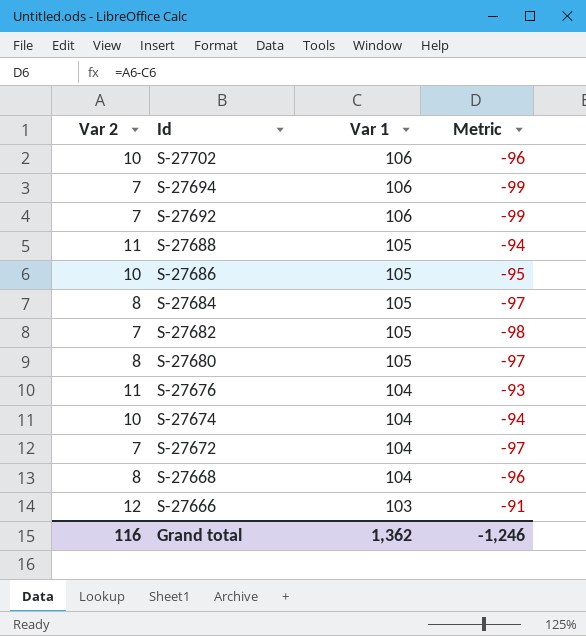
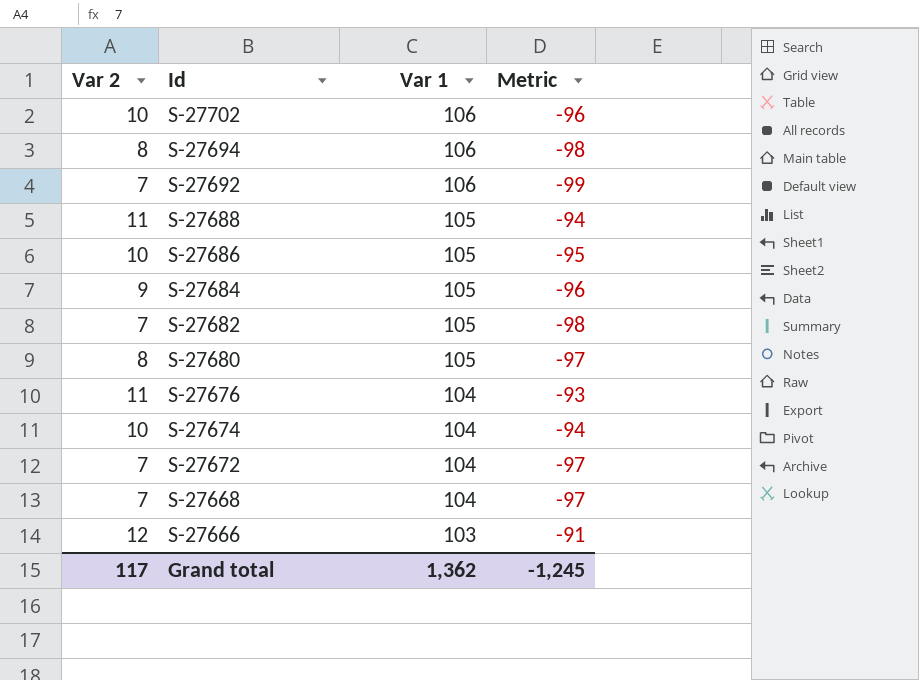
S-27694 | Var 2: 7 -> 8
S-27694 | Metric: -99 -> -98
S-27684 | Var 2: 8 -> 9
S-27684 | Metric: -97 -> -96
S-27668 | Var 2: 8 -> 7
S-27668 | Metric: -96 -> -97
Grand total | Var 2: 116 -> 117
Grand total | Metric: -1,246 -> -1,245

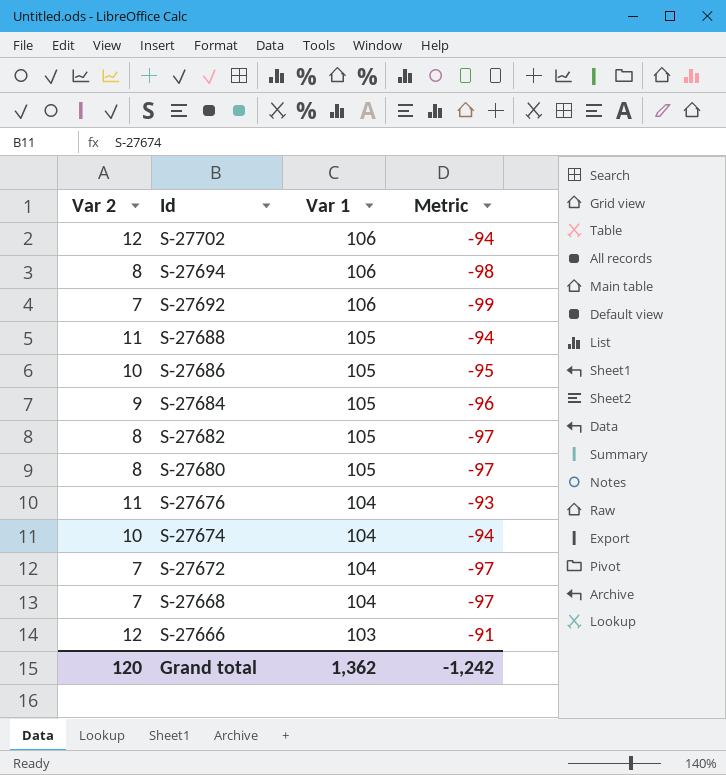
S-27702 | Var 2: 10 -> 12
S-27702 | Metric: -96 -> -94
S-27682 | Var 2: 7 -> 8
S-27682 | Metric: -98 -> -97
Grand total | Var 2: 117 -> 120
Grand total | Metric: -1,245 -> -1,242

